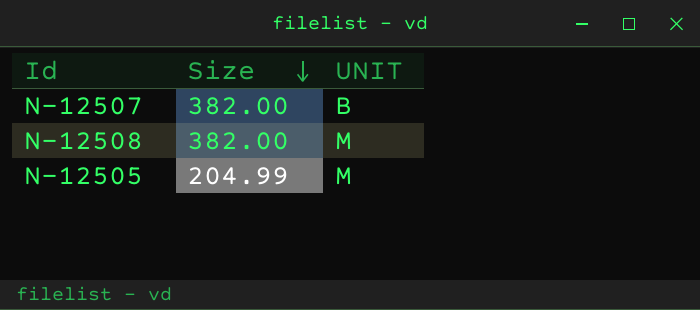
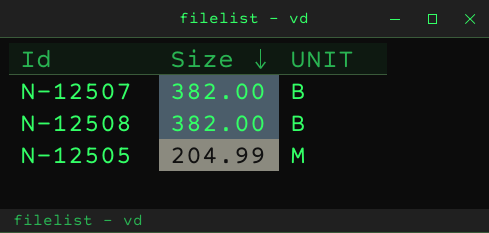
N-12508 | UNIT: M -> B

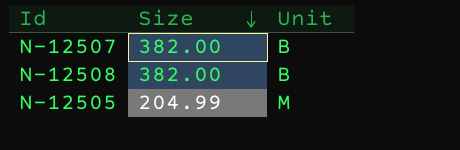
column name: UNIT -> Unit

